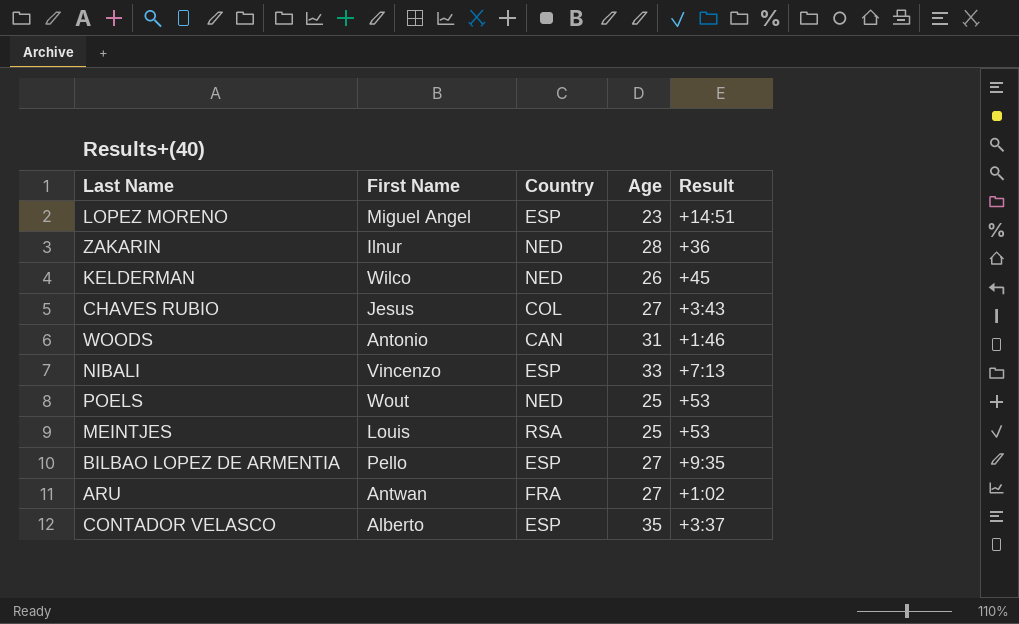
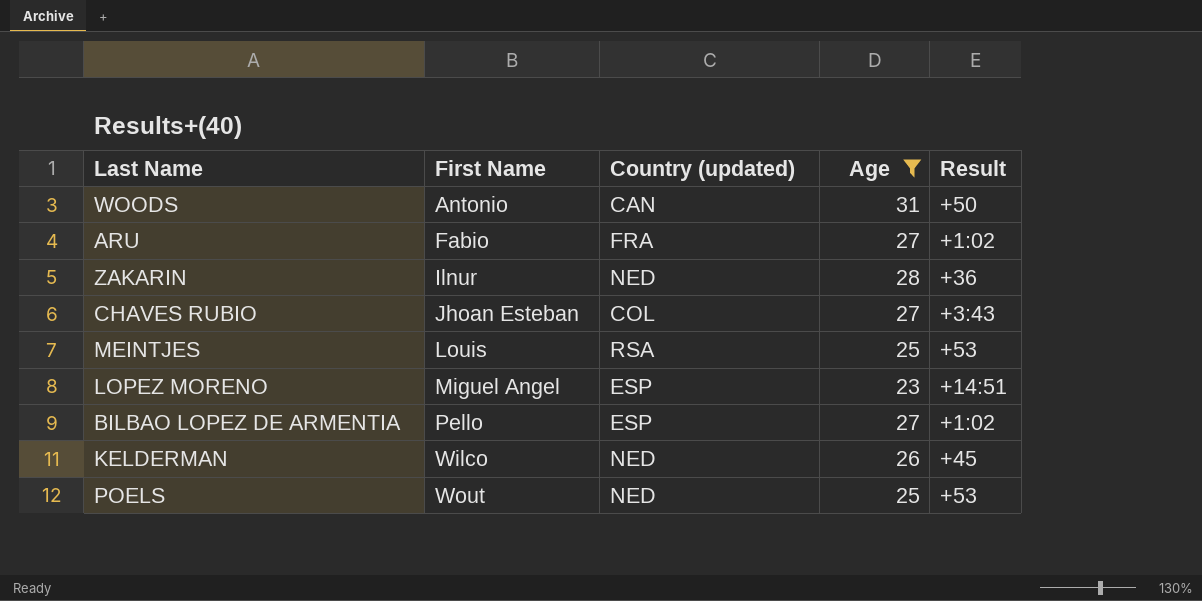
filter: none -> Age <= 31
row order: none -> First Name ascending
column name: Country -> Country (updated)
WOODS | Result: +1:46 -> +50
ARU | First Name: Antwan -> Fabio
CHAVES RUBIO | First Name: Jesus -> Jhoan Esteban
BILBAO LOPEZ DE ARMENTIA | Result: +9:35 -> +1:02

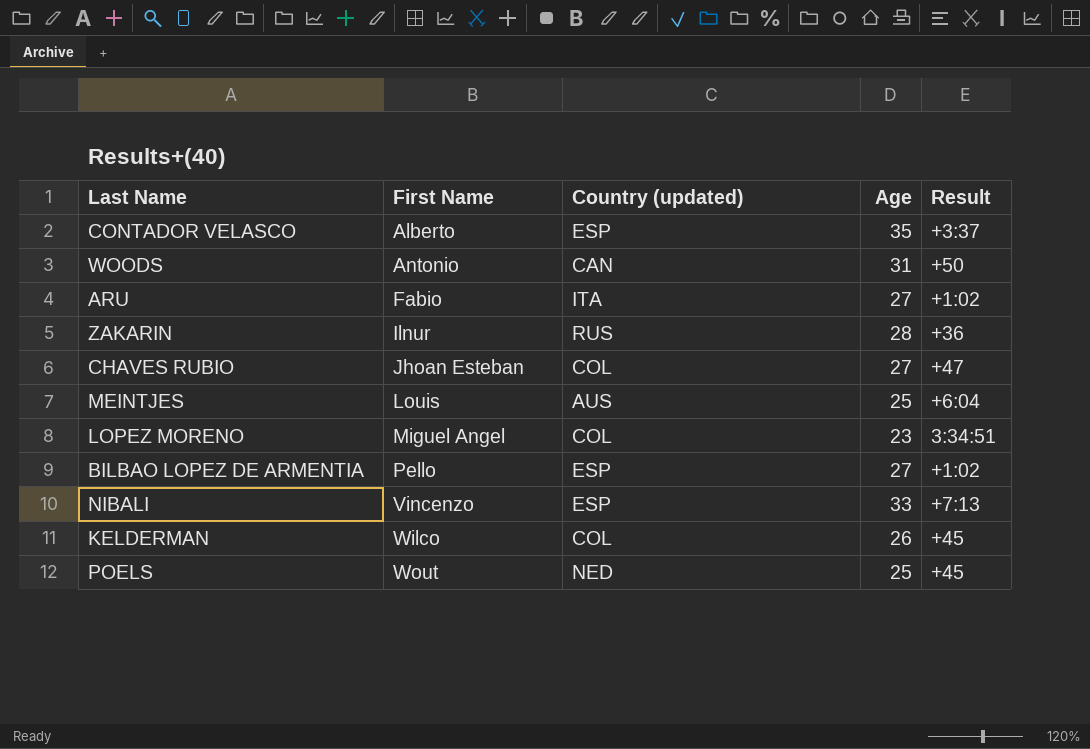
filter: Age <= 31 -> none
ARU | Country (updated): FRA -> ITA
ZAKARIN | Country (updated): NED -> RUS
CHAVES RUBIO | Result: +3:43 -> +47
MEINTJES | Country (updated): RSA -> AUS
MEINTJES | Result: +53 -> +6:04
LOPEZ MORENO | Country (updated): ESP -> COL
LOPEZ MORENO | Result: +14:51 -> 3:34:51
KELDERMAN | Country (updated): NED -> COL
POELS | Result: +53 -> +45

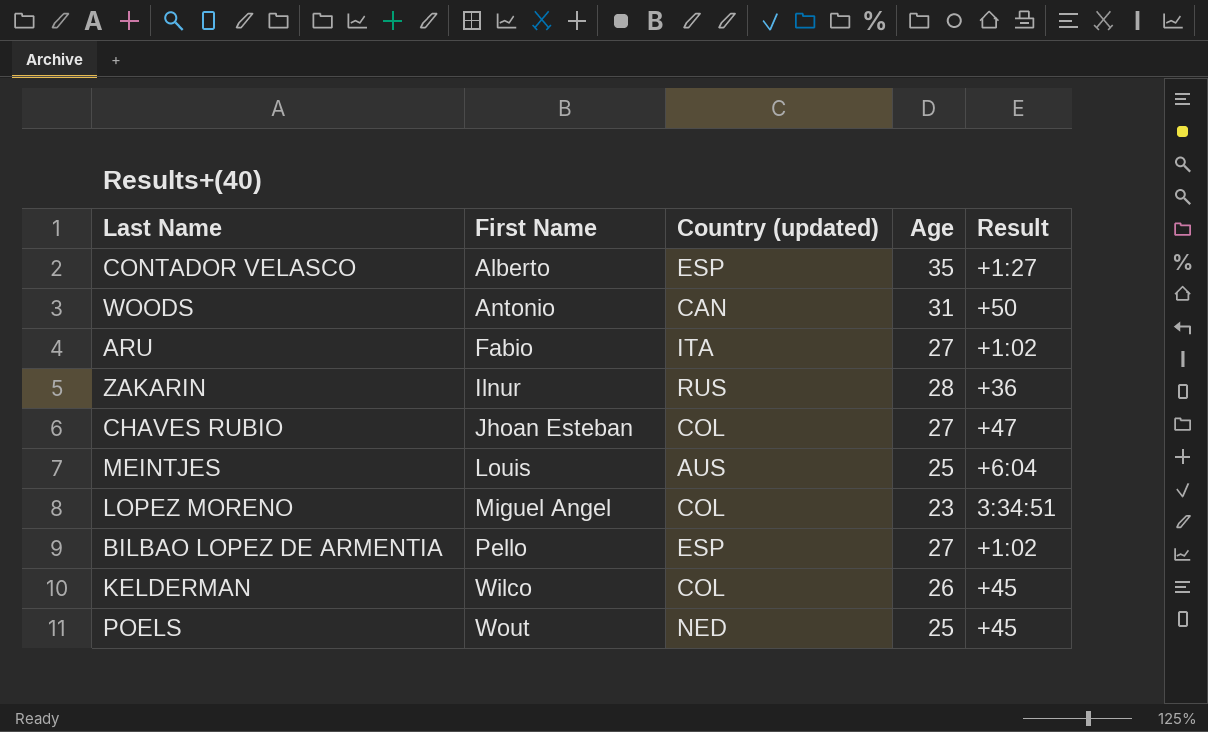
row NIBALI: Vincenzo | ESP | 33 | +7:13 -> none
CONTADOR VELASCO | Result: +3:37 -> +1:27

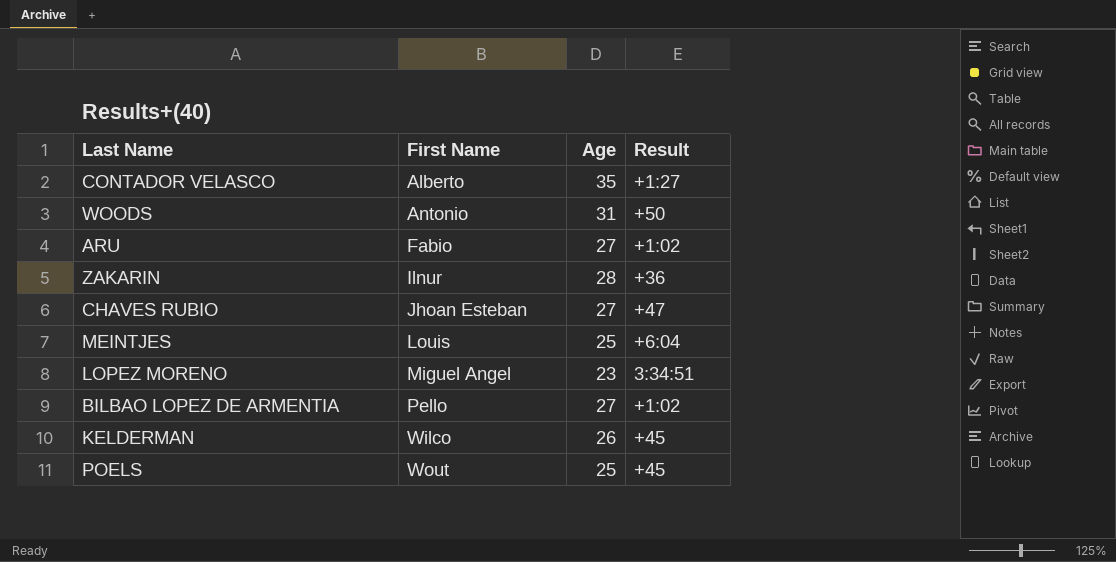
column Country (updated) | position: 3 -> none

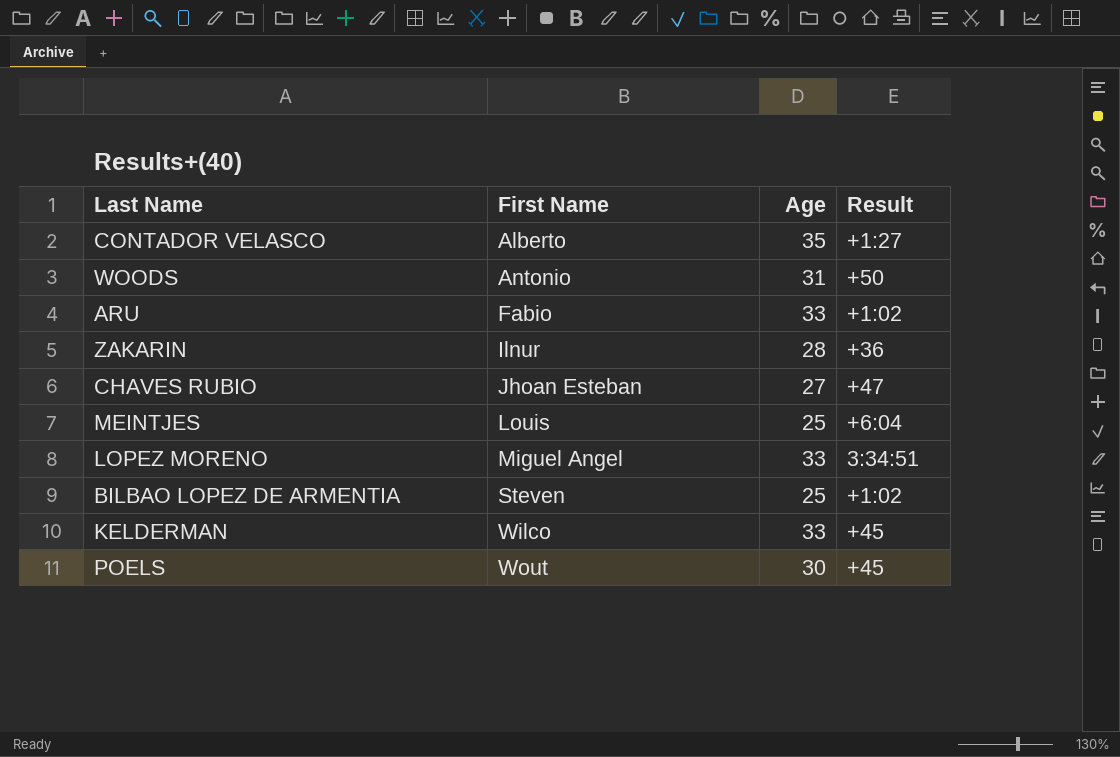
ARU | Age: 27 -> 33
LOPEZ MORENO | Age: 23 -> 33
BILBAO LOPEZ DE ARMENTIA | First Name: Pello -> Steven
BILBAO LOPEZ DE ARMENTIA | Age: 27 -> 25
KELDERMAN | Age: 26 -> 33
POELS | Age: 25 -> 30

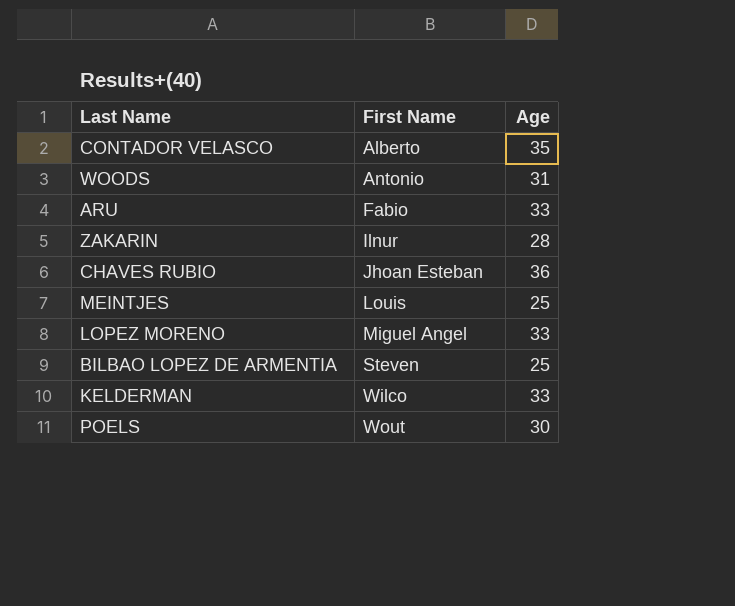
column Result | position: 4 -> none
CHAVES RUBIO | Age: 27 -> 36

